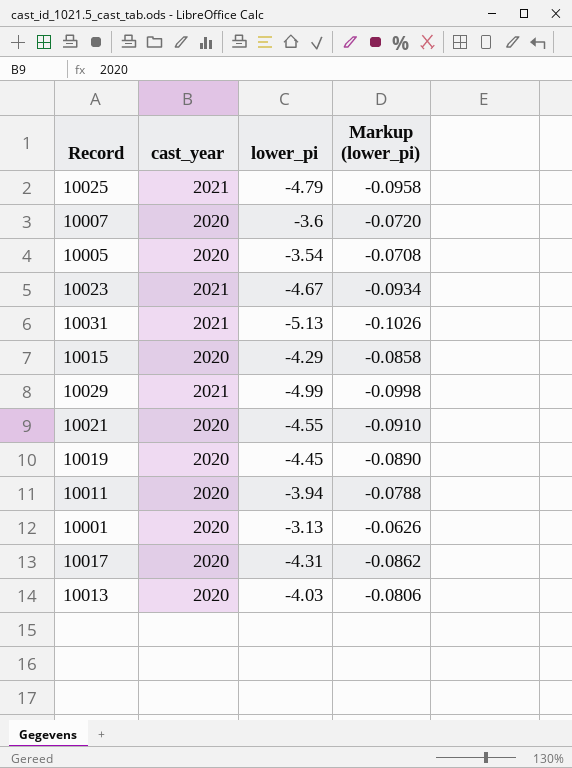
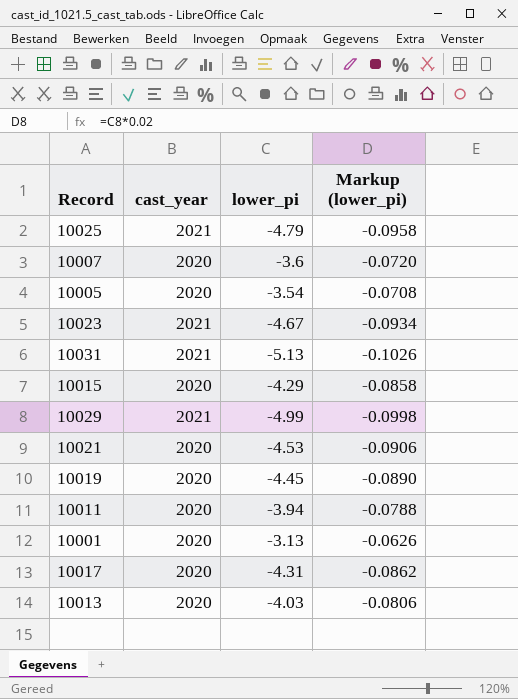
10021 | lower_pi: -4.55 -> -4.53
10021 | Markup (lower_pi): -0.0910 -> -0.0906

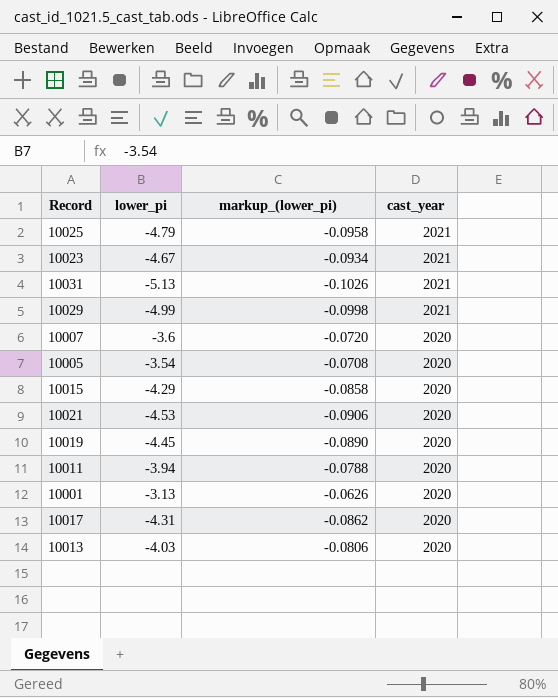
row order: none -> cast_year descending
column name: Markup (lower_pi) -> markup_(lower_pi)
column cast_year | position: 2 -> 4

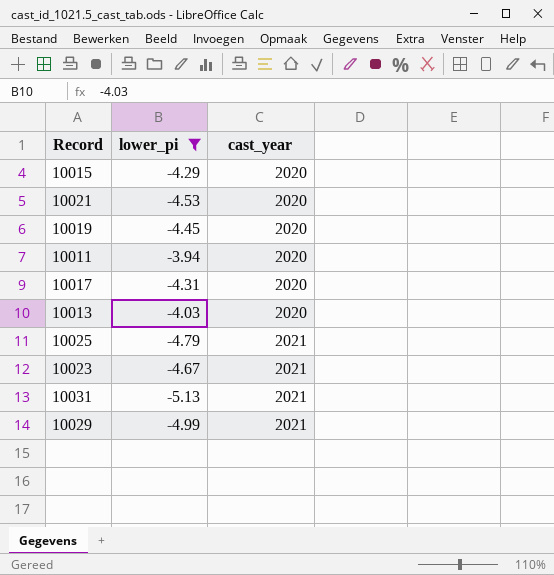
filter: none -> lower_pi <= -3.94
row order: cast_year descending -> cast_year ascending
column markup_(lower_pi) | formula: [lower_pi] * 0.02 -> none

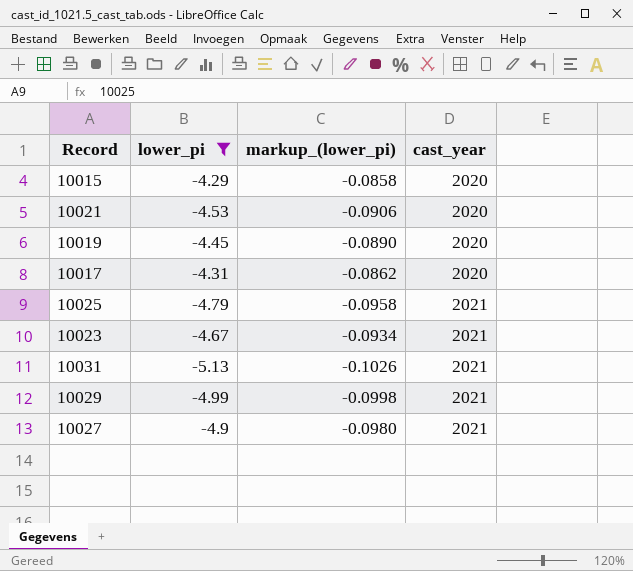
column markup_(lower_pi) | formula: none -> [lower_pi] * 0.02
row 10011: -3.94 | 2020 -> none
row 10013: -4.03 | 2020 -> none
row 10027: none -> -4.9 | -0.0980 | 2021

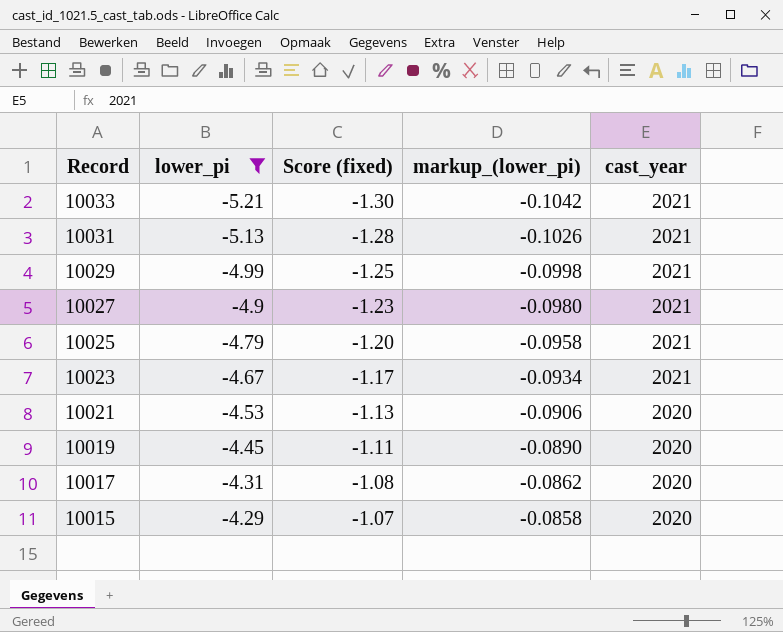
row order: cast_year ascending -> Record descending
column Score (fixed) | formula: none -> [lower_pi] * 0.25
row 10033: none -> -5.21 | -1.30 | -0.1042 | 2021

